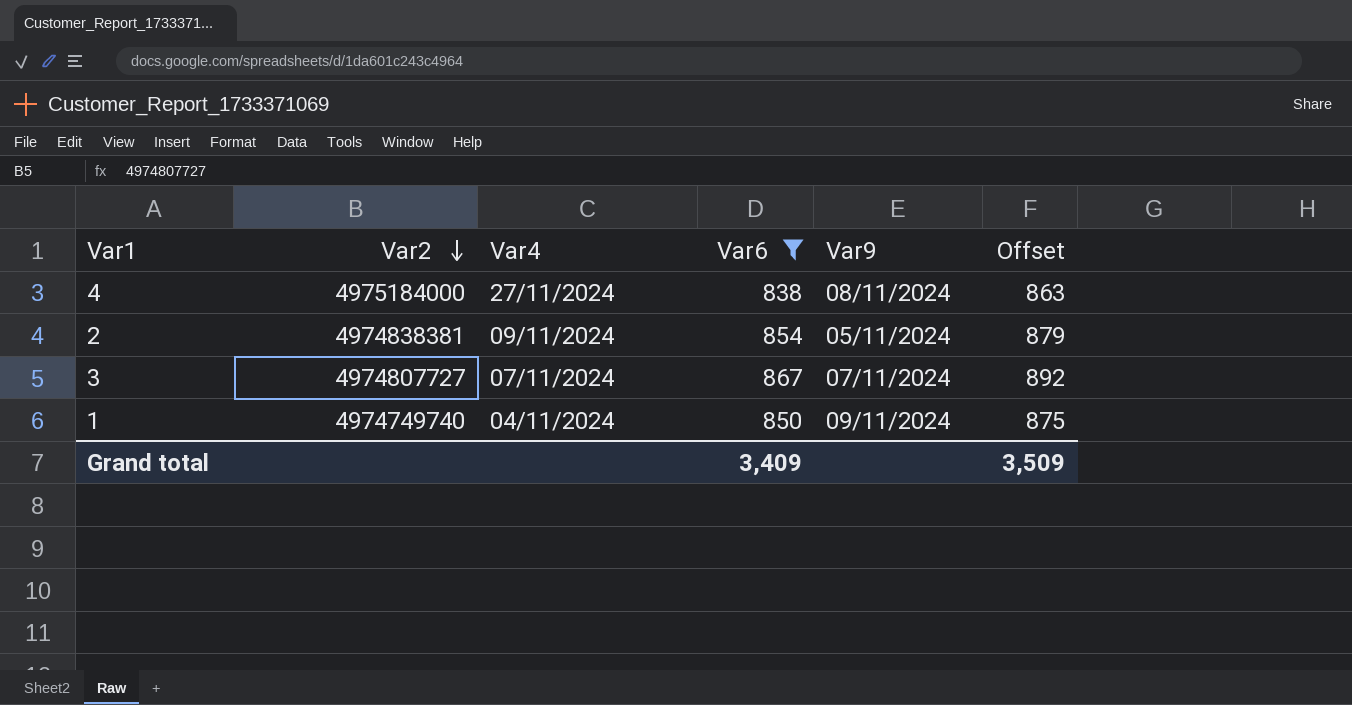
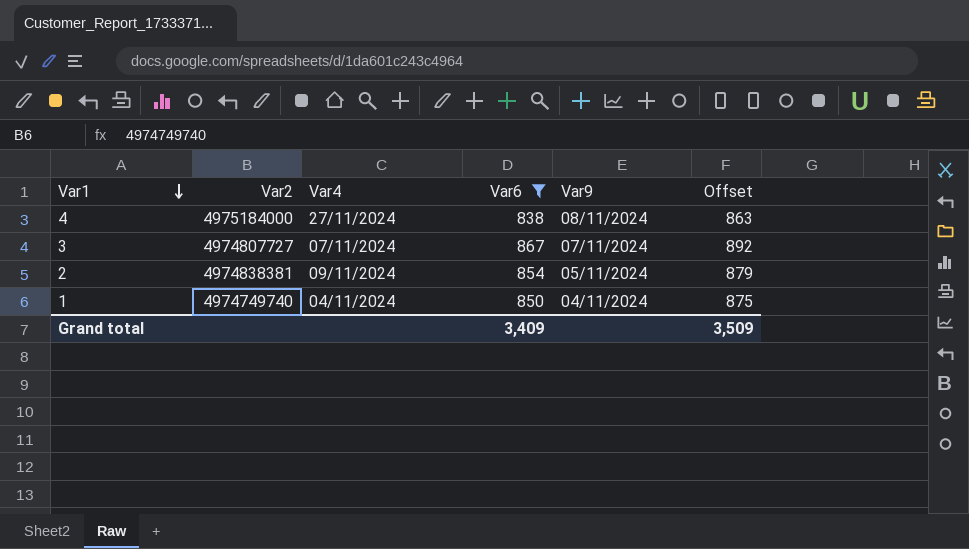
row order: Var2 descending -> Var1 descending
1 | Var9: 09/11/2024 -> 04/11/2024

